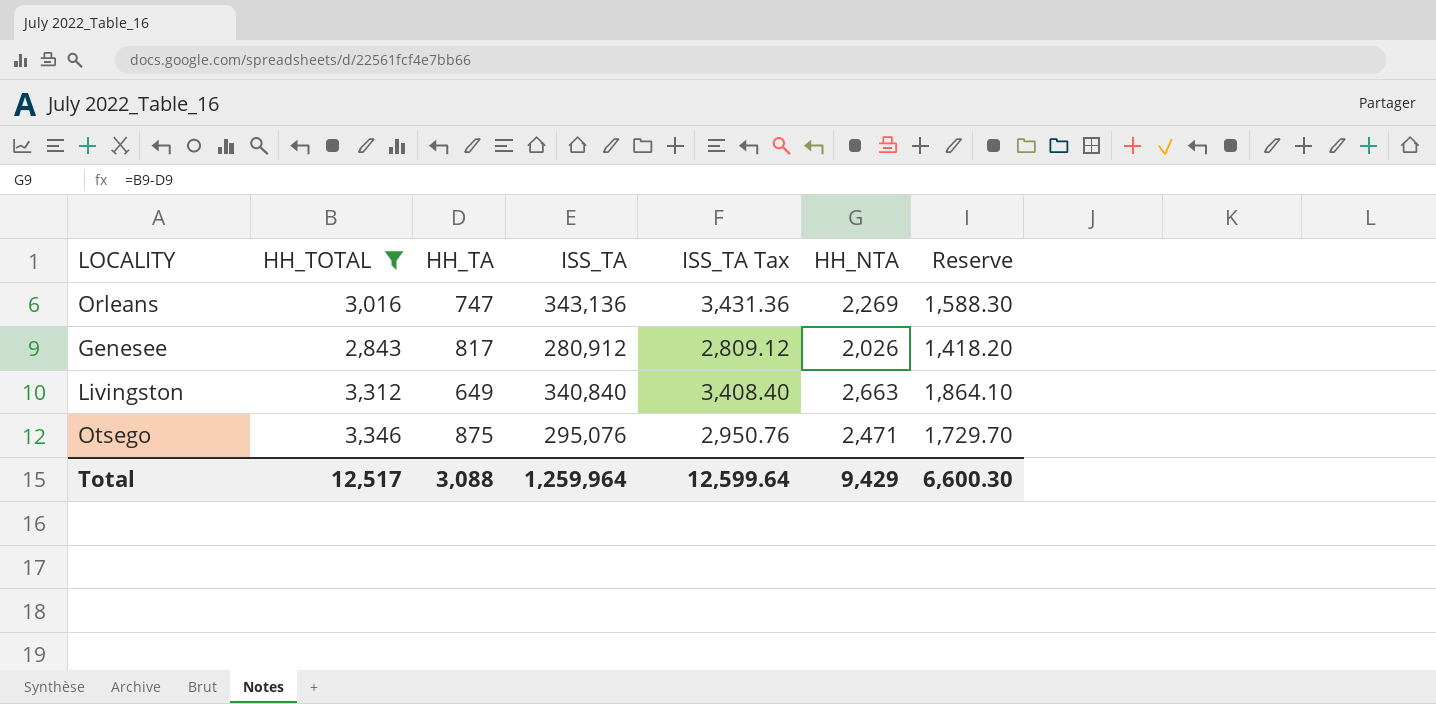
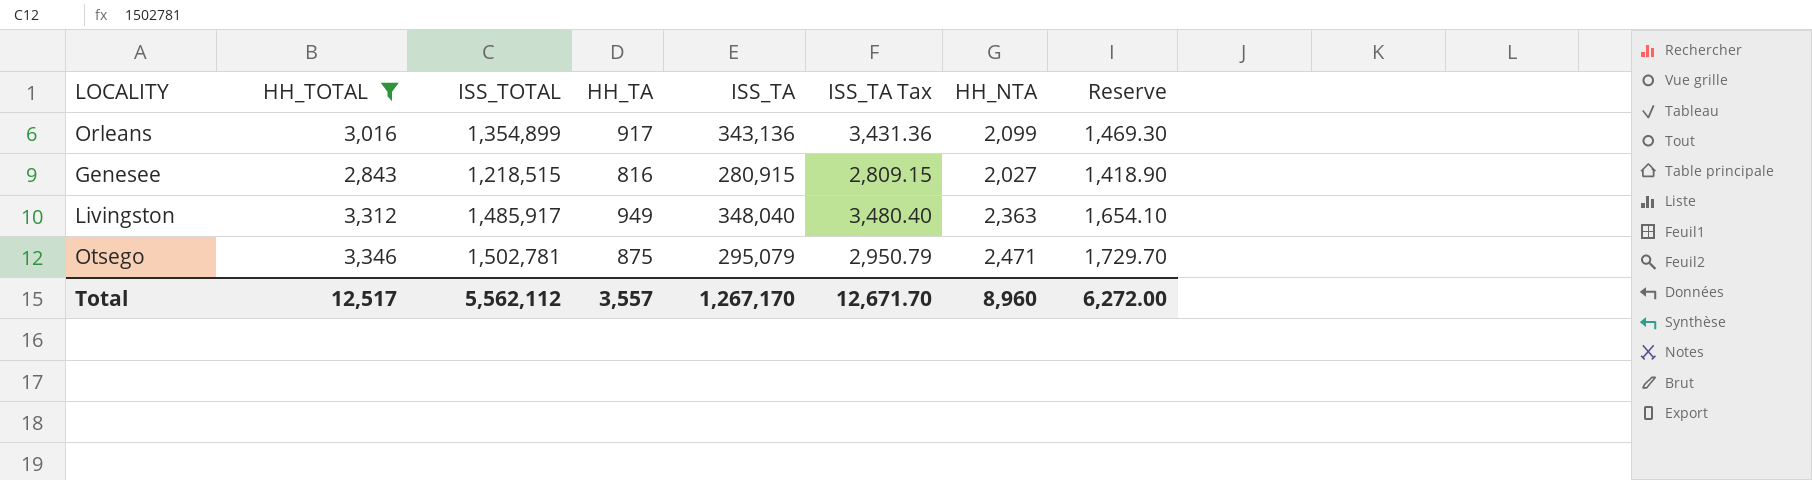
column ISS_TOTAL | position: none -> 3
Orleans | HH_TA: 747 -> 917
Orleans | HH_NTA: 2,269 -> 2,099
Orleans | Reserve: 1,588.30 -> 1,469.30
Genesee | HH_TA: 817 -> 816
Genesee | ISS_TA: 280,912 -> 280,915
Genesee | ISS_TA Tax: 2,809.12 -> 2,809.15
Genesee | HH_NTA: 2,026 -> 2,027
Genesee | Reserve: 1,418.20 -> 1,418.90
Livingston | HH_TA: 649 -> 949
Livingston | ISS_TA: 340,840 -> 348,040
Livingston | ISS_TA Tax: 3,408.40 -> 3,480.40
Livingston | HH_NTA: 2,663 -> 2,363
Livingston | Reserve: 1,864.10 -> 1,654.10
Otsego | ISS_TA: 295,076 -> 295,079
Otsego | ISS_TA Tax: 2,950.76 -> 2,950.79
Total | HH_TA: 3,088 -> 3,557
Total | ISS_TA: 1,259,964 -> 1,267,170
Total | ISS_TA Tax: 12,599.64 -> 12,671.70
Total | HH_NTA: 9,429 -> 8,960
Total | Reserve: 6,600.30 -> 6,272.00

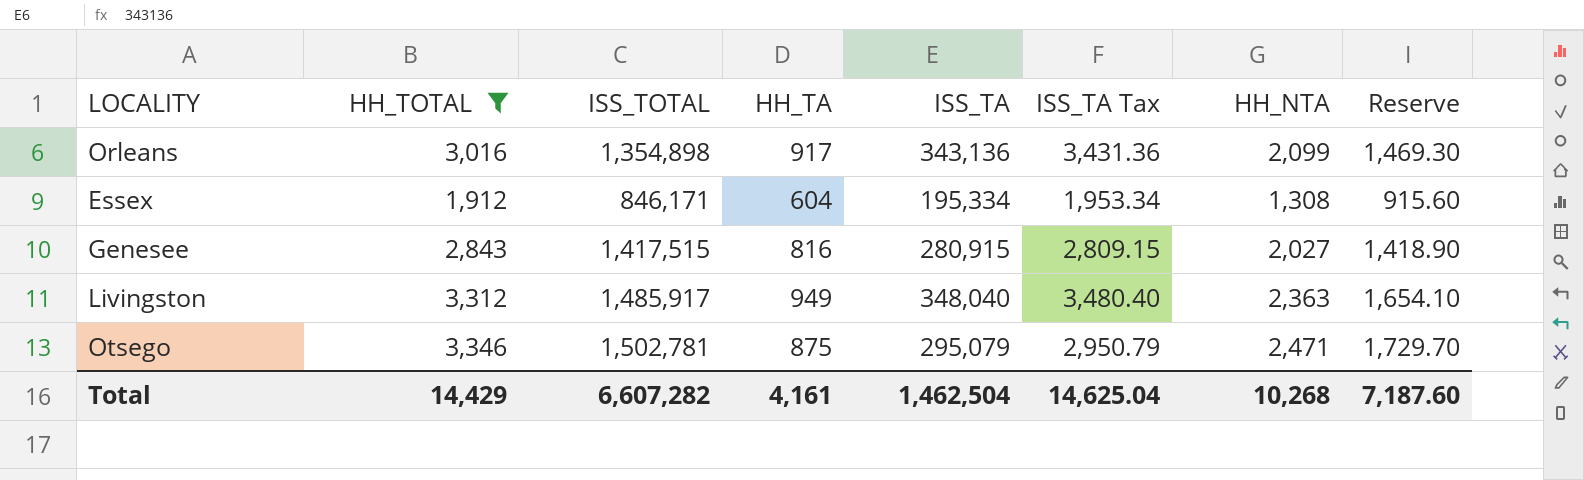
Orleans | ISS_TOTAL: 1,354,899 -> 1,354,898
row Essex: none -> 1,912 | 846,171 | 604 | 195,334 | 1,953.34 | 1,308 | 915.60
Genesee | ISS_TOTAL: 1,218,515 -> 1,417,515
Total | HH_TOTAL: 12,517 -> 14,429
Total | ISS_TOTAL: 5,562,112 -> 6,607,282
Total | HH_TA: 3,557 -> 4,161
Total | ISS_TA: 1,267,170 -> 1,462,504
Total | ISS_TA Tax: 12,671.70 -> 14,625.04
Total | HH_NTA: 8,960 -> 10,268
Total | Reserve: 6,272.00 -> 7,187.60

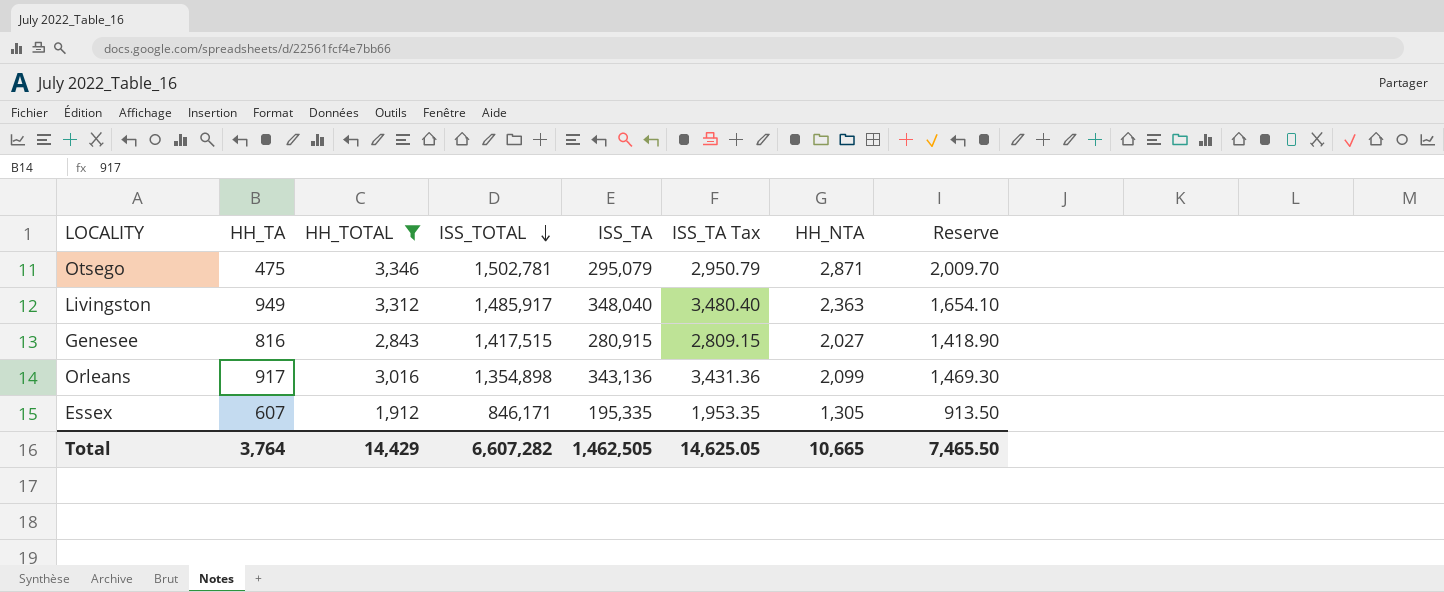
row order: none -> ISS_TOTAL descending
column HH_TA | position: 4 -> 2
Otsego | HH_TA: 875 -> 475
Otsego | HH_NTA: 2,471 -> 2,871
Otsego | Reserve: 1,729.70 -> 2,009.70
Essex | HH_TA: 604 -> 607
Essex | ISS_TA: 195,334 -> 195,335
Essex | ISS_TA Tax: 1,953.34 -> 1,953.35
Essex | HH_NTA: 1,308 -> 1,305
Essex | Reserve: 915.60 -> 913.50
Total | HH_TA: 4,161 -> 3,764
Total | ISS_TA: 1,462,504 -> 1,462,505
Total | ISS_TA Tax: 14,625.04 -> 14,625.05
Total | HH_NTA: 10,268 -> 10,665
Total | Reserve: 7,187.60 -> 7,465.50

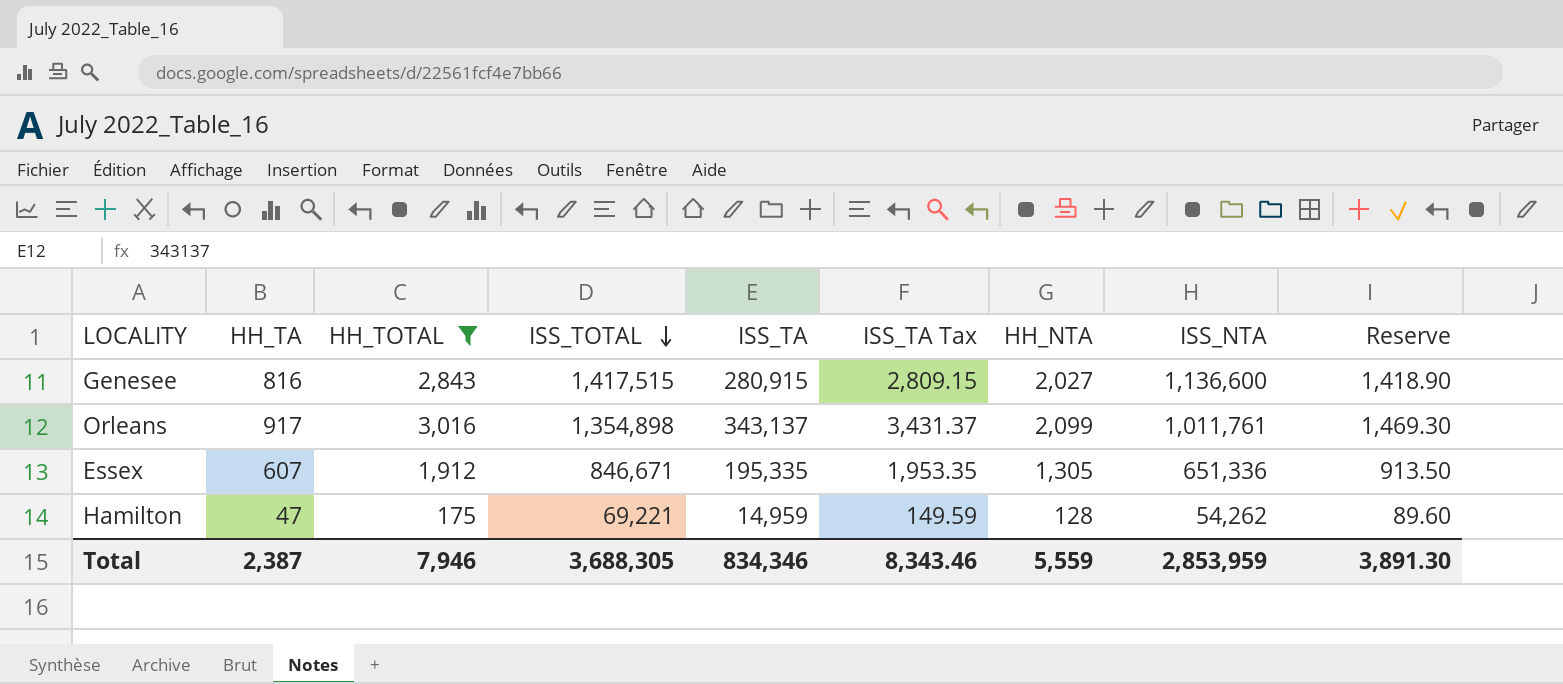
column ISS_NTA | formula: none -> [ISS_TOTAL] - [ISS_TA]
row Otsego: 475 | 3,346 | 1,502,781 | 295,079 | 2,950.79 | 2,871 | 2,009.70 -> none
row Livingston: 949 | 3,312 | 1,485,917 | 348,040 | 3,480.40 | 2,363 | 1,654.10 -> none
Orleans | ISS_TA: 343,136 -> 343,137
Orleans | ISS_TA Tax: 3,431.36 -> 3,431.37
Essex | ISS_TOTAL: 846,171 -> 846,671
row Hamilton: none -> 47 | 175 | 69,221 | 14,959 | 149.59 | 128 | 54,262 | 89.60
Total | HH_TA: 3,764 -> 2,387
Total | HH_TOTAL: 14,429 -> 7,946
Total | ISS_TOTAL: 6,607,282 -> 3,688,305
Total | ISS_TA: 1,462,505 -> 834,346
Total | ISS_TA Tax: 14,625.05 -> 8,343.46
Total | HH_NTA: 10,665 -> 5,559
Total | Reserve: 7,465.50 -> 3,891.30

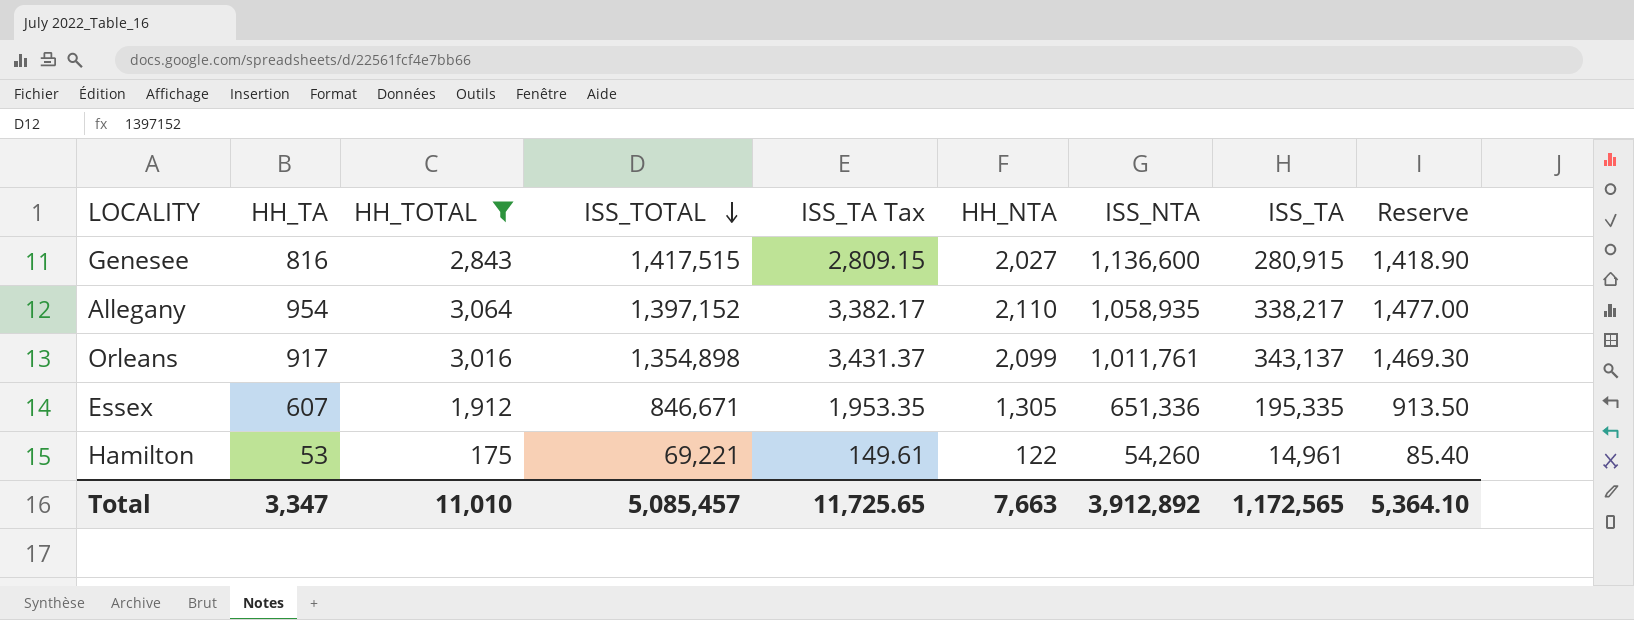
column ISS_TA | position: 5 -> 8
row Allegany: none -> 954 | 3,064 | 1,397,152 | 3,382.17 | 2,110 | 1,058,935 | 338,217 | 1,477.00
Hamilton | HH_TA: 47 -> 53
Hamilton | ISS_TA Tax: 149.59 -> 149.61
Hamilton | HH_NTA: 128 -> 122
Hamilton | ISS_NTA: 54,262 -> 54,260
Hamilton | ISS_TA: 14,959 -> 14,961
Hamilton | Reserve: 89.60 -> 85.40
Total | HH_TA: 2,387 -> 3,347
Total | HH_TOTAL: 7,946 -> 11,010
Total | ISS_TOTAL: 3,688,305 -> 5,085,457
Total | ISS_TA Tax: 8,343.46 -> 11,725.65
Total | HH_NTA: 5,559 -> 7,663
Total | ISS_NTA: 2,853,959 -> 3,912,892
Total | ISS_TA: 834,346 -> 1,172,565
Total | Reserve: 3,891.30 -> 5,364.10

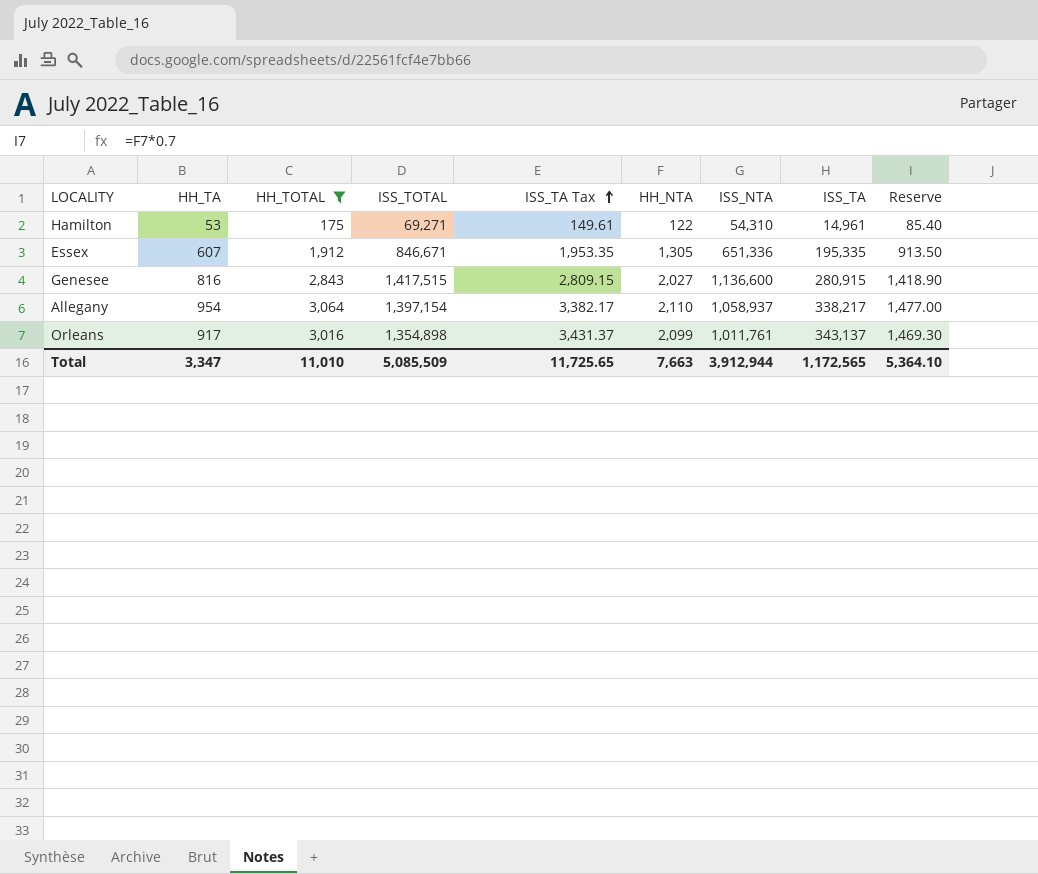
row order: ISS_TOTAL descending -> ISS_TA Tax ascending
Hamilton | ISS_TOTAL: 69,221 -> 69,271
Hamilton | ISS_NTA: 54,260 -> 54,310
Allegany | ISS_TOTAL: 1,397,152 -> 1,397,154
Allegany | ISS_NTA: 1,058,935 -> 1,058,937
Total | ISS_TOTAL: 5,085,457 -> 5,085,509
Total | ISS_NTA: 3,912,892 -> 3,912,944

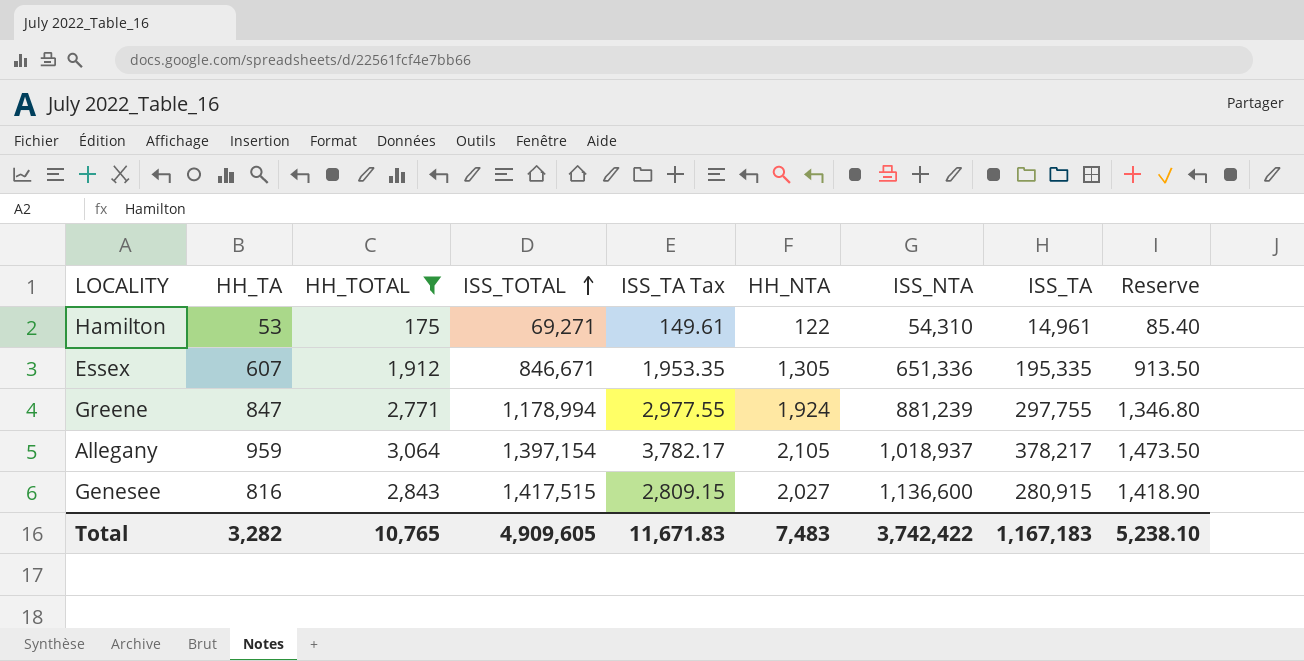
row order: ISS_TA Tax ascending -> ISS_TOTAL ascending
row Orleans: 917 | 3,016 | 1,354,898 | 3,431.37 | 2,099 | 1,011,761 | 343,137 | 1,469.30 -> none
row Greene: none -> 847 | 2,771 | 1,178,994 | 2,977.55 | 1,924 | 881,239 | 297,755 | 1,346.80
Allegany | HH_TA: 954 -> 959
Allegany | ISS_TA Tax: 3,382.17 -> 3,782.17
Allegany | HH_NTA: 2,110 -> 2,105
Allegany | ISS_NTA: 1,058,937 -> 1,018,937
Allegany | ISS_TA: 338,217 -> 378,217
Allegany | Reserve: 1,477.00 -> 1,473.50
Total | HH_TA: 3,347 -> 3,282
Total | HH_TOTAL: 11,010 -> 10,765
Total | ISS_TOTAL: 5,085,509 -> 4,909,605
Total | ISS_TA Tax: 11,725.65 -> 11,671.83
Total | HH_NTA: 7,663 -> 7,483
Total | ISS_NTA: 3,912,944 -> 3,742,422
Total | ISS_TA: 1,172,565 -> 1,167,183
Total | Reserve: 5,364.10 -> 5,238.10

